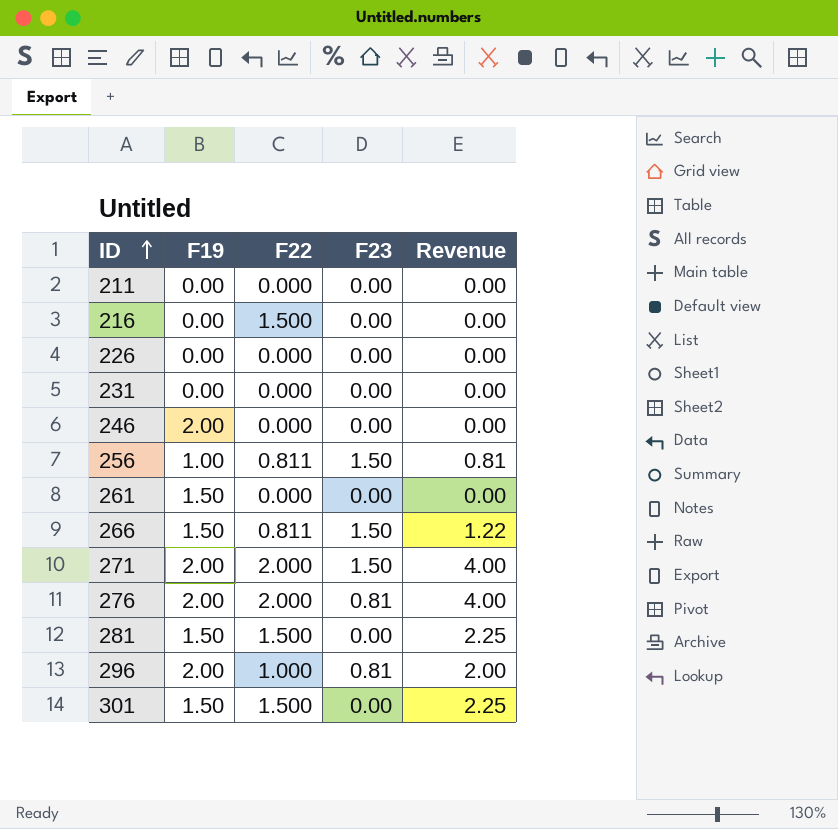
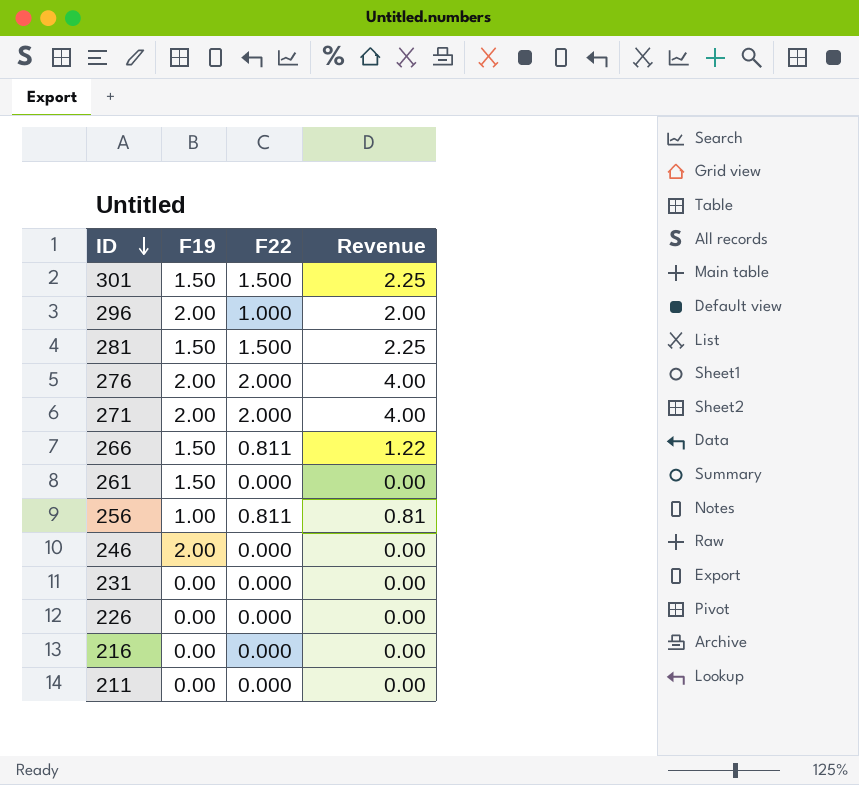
row order: ID ascending -> ID descending
column F23 | position: 4 -> none
216 | F22: 1.500 -> 0.000

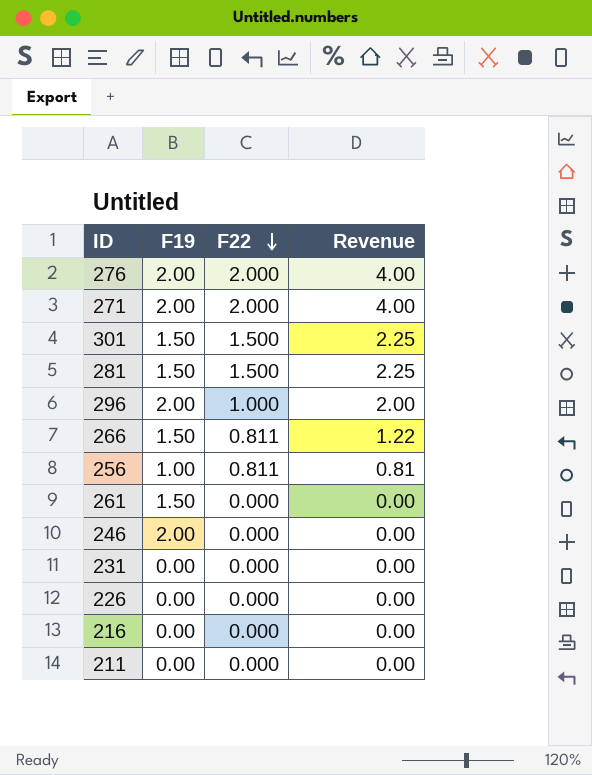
row order: ID descending -> F22 descending

